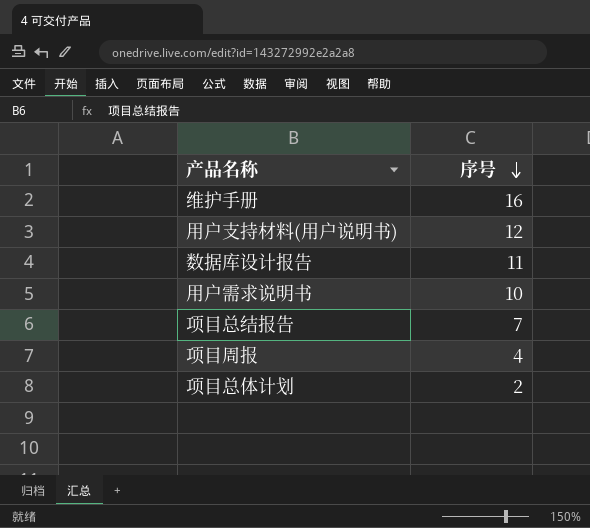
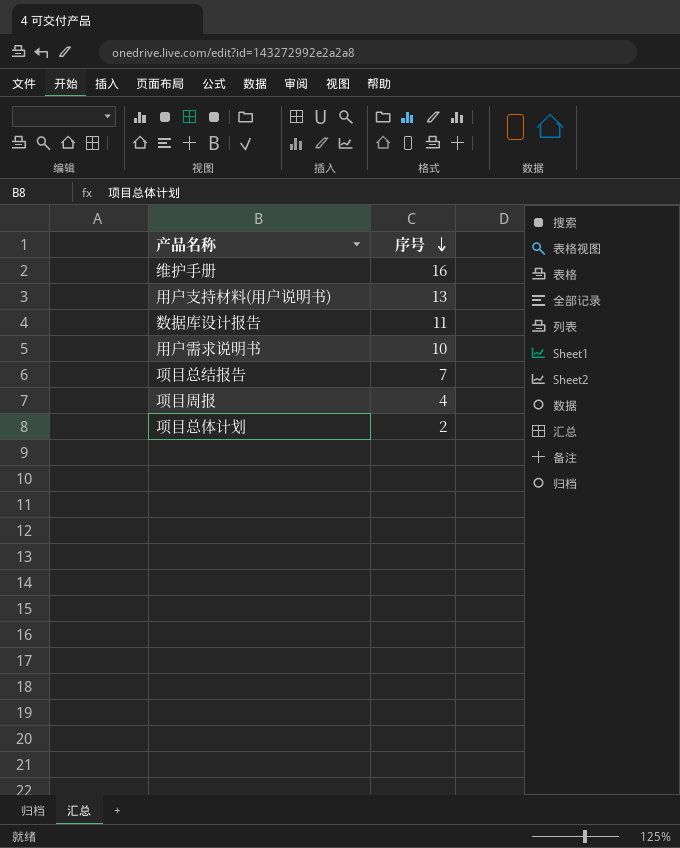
用户支持材料(用户说明书) | 序号: 12 -> 13

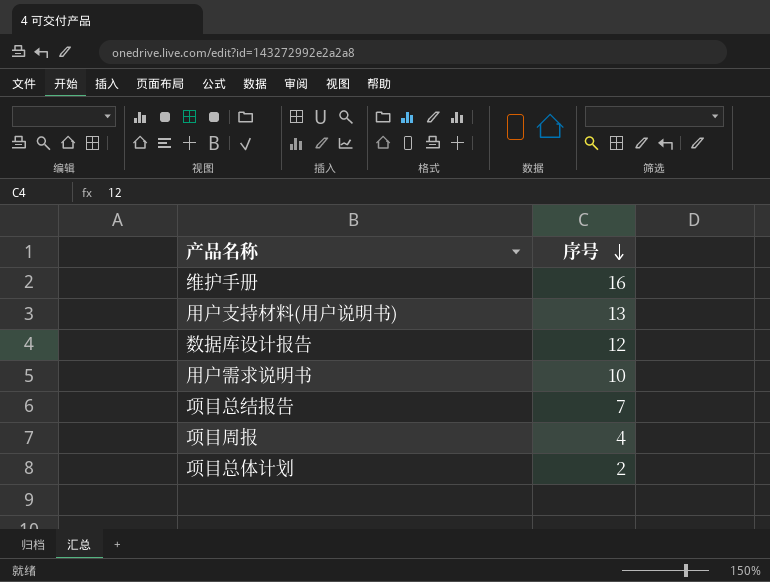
数据库设计报告 | 序号: 11 -> 12

